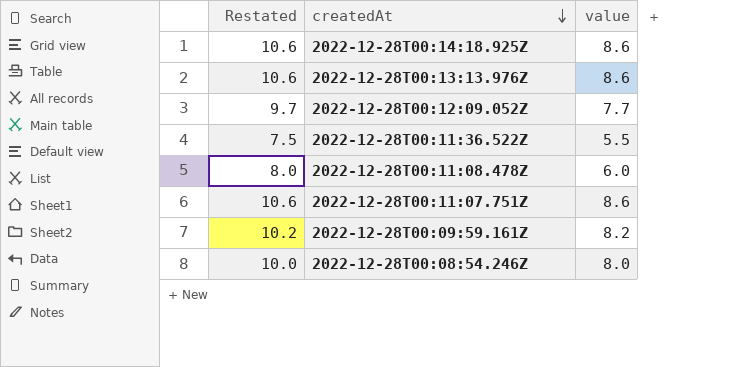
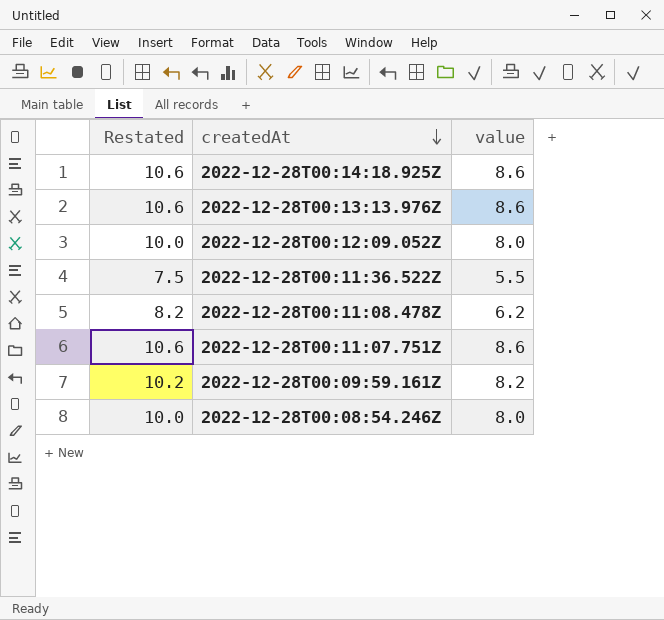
2022-12-28T00:12:09.052Z | Restated: 9.7 -> 10.0
2022-12-28T00:12:09.052Z | value: 7.7 -> 8.0
2022-12-28T00:11:08.478Z | Restated: 8.0 -> 8.2
2022-12-28T00:11:08.478Z | value: 6.0 -> 6.2

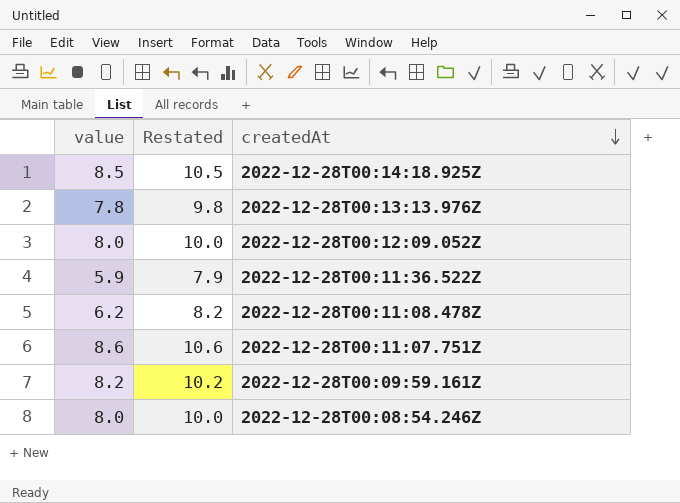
column value | position: 3 -> 1
2022-12-28T00:14:18.925Z | value: 8.6 -> 8.5
2022-12-28T00:14:18.925Z | Restated: 10.6 -> 10.5
2022-12-28T00:13:13.976Z | value: 8.6 -> 7.8
2022-12-28T00:13:13.976Z | Restated: 10.6 -> 9.8
2022-12-28T00:11:36.522Z | value: 5.5 -> 5.9
2022-12-28T00:11:36.522Z | Restated: 7.5 -> 7.9

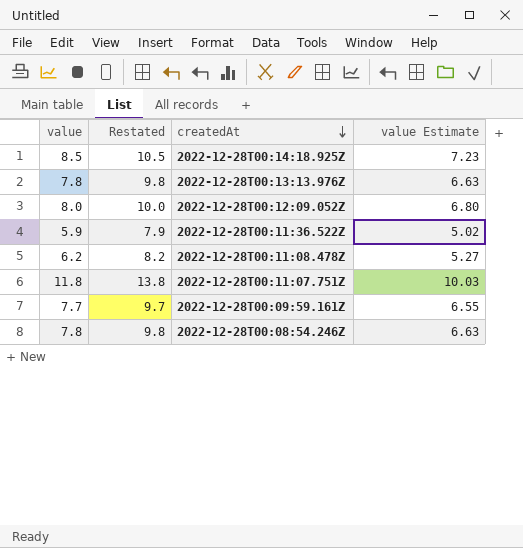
column value Estimate | formula: none -> [value] * 0.85
2022-12-28T00:11:07.751Z | value: 8.6 -> 11.8
2022-12-28T00:11:07.751Z | Restated: 10.6 -> 13.8
2022-12-28T00:09:59.161Z | value: 8.2 -> 7.7
2022-12-28T00:09:59.161Z | Restated: 10.2 -> 9.7
2022-12-28T00:08:54.246Z | value: 8.0 -> 7.8
2022-12-28T00:08:54.246Z | Restated: 10.0 -> 9.8

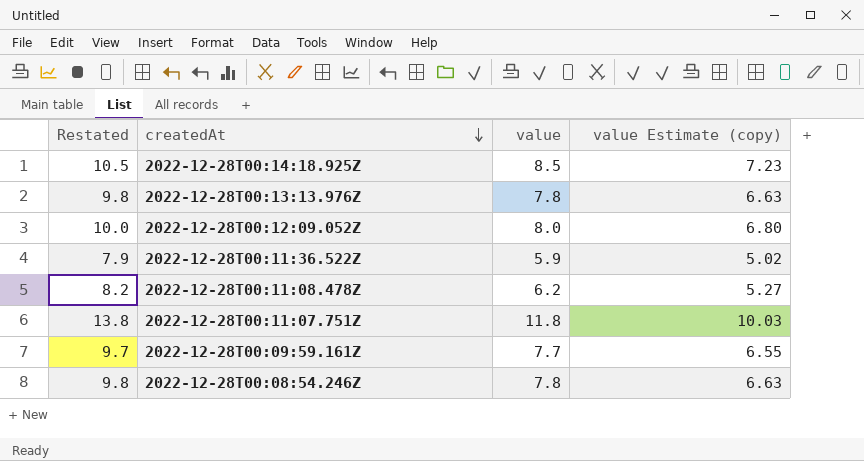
column value | position: 1 -> 3
column name: value Estimate -> value Estimate (copy)

